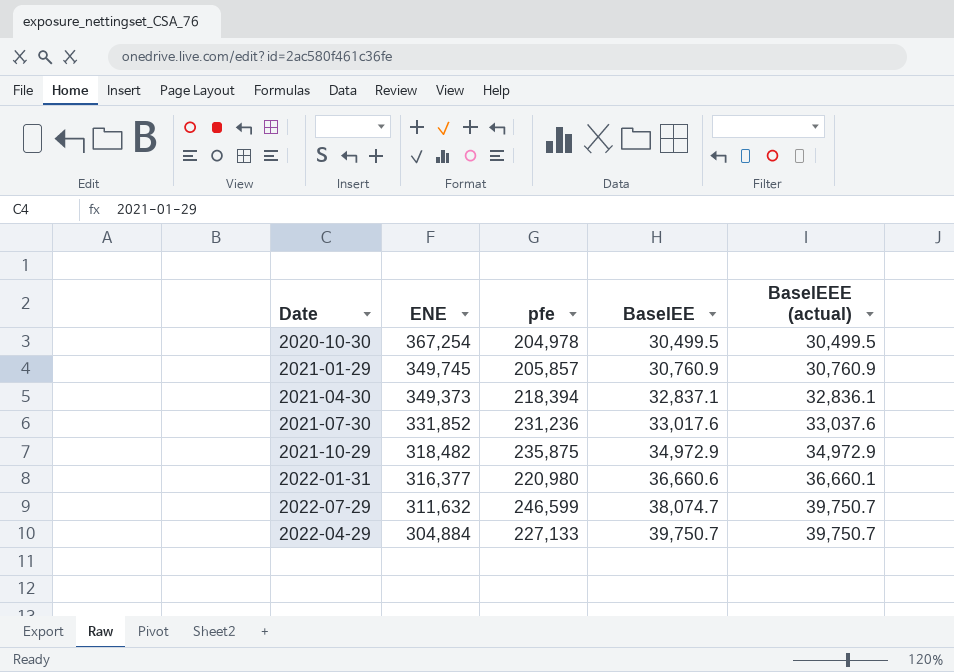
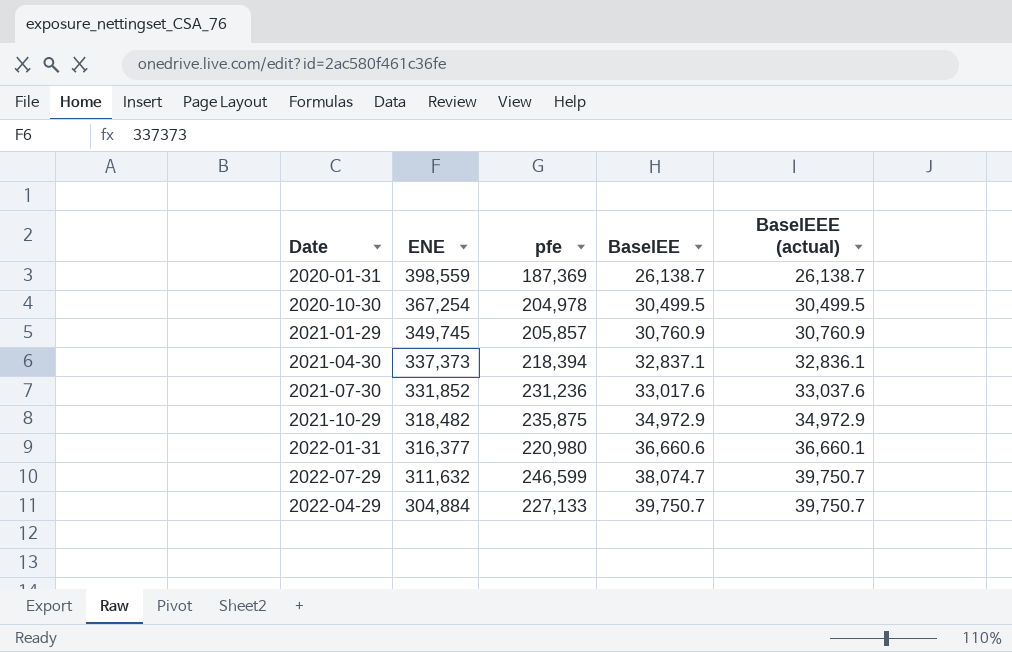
row 2020-01-31: none -> 398,559 | 187,369 | 26,138.7 | 26,138.7
2021-04-30 | ENE: 349,373 -> 337,373

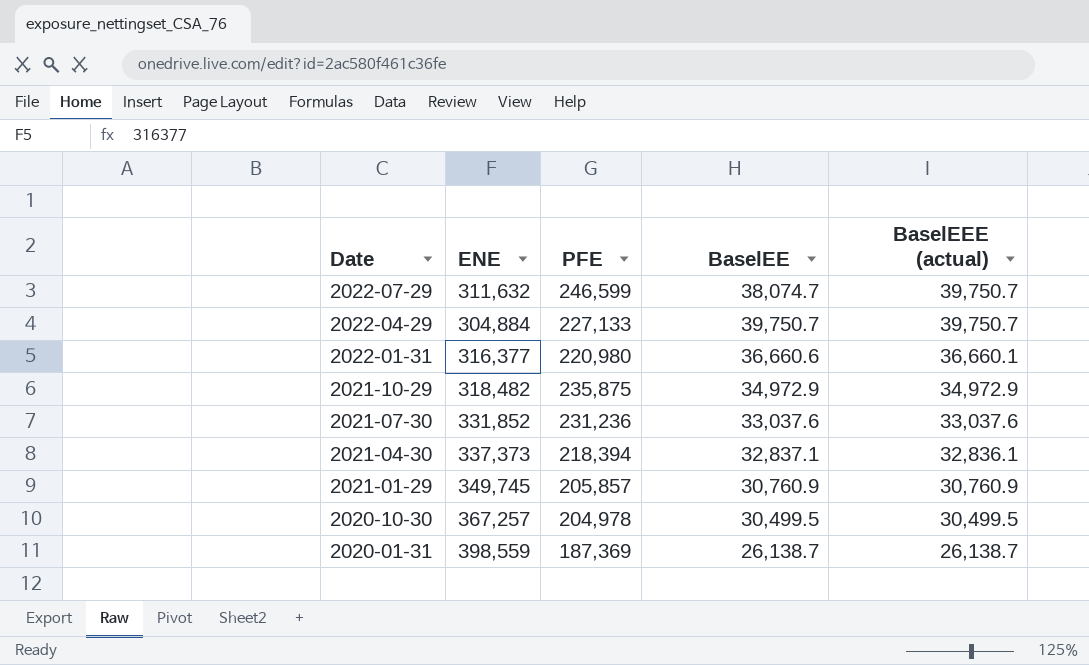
row order: ENE descending -> Date descending
column name: pfe -> PFE
2021-07-30 | BaselEE: 33,017.6 -> 33,037.6
2020-10-30 | ENE: 367,254 -> 367,257

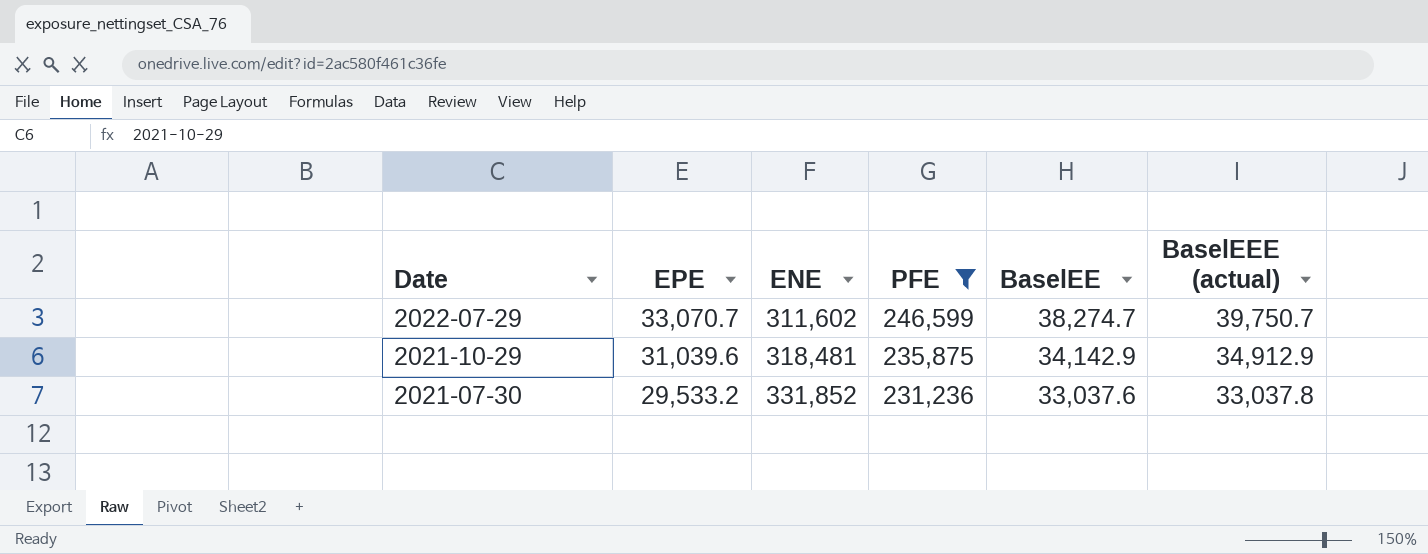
filter: none -> PFE >= 231,236
column EPE | position: none -> 2
2022-07-29 | ENE: 311,632 -> 311,602
2022-07-29 | BaselEE: 38,074.7 -> 38,274.7
2021-10-29 | ENE: 318,482 -> 318,481
2021-10-29 | BaselEE: 34,972.9 -> 34,142.9
2021-10-29 | BaselEEE (actual): 34,972.9 -> 34,912.9
2021-07-30 | BaselEEE (actual): 33,037.6 -> 33,037.8

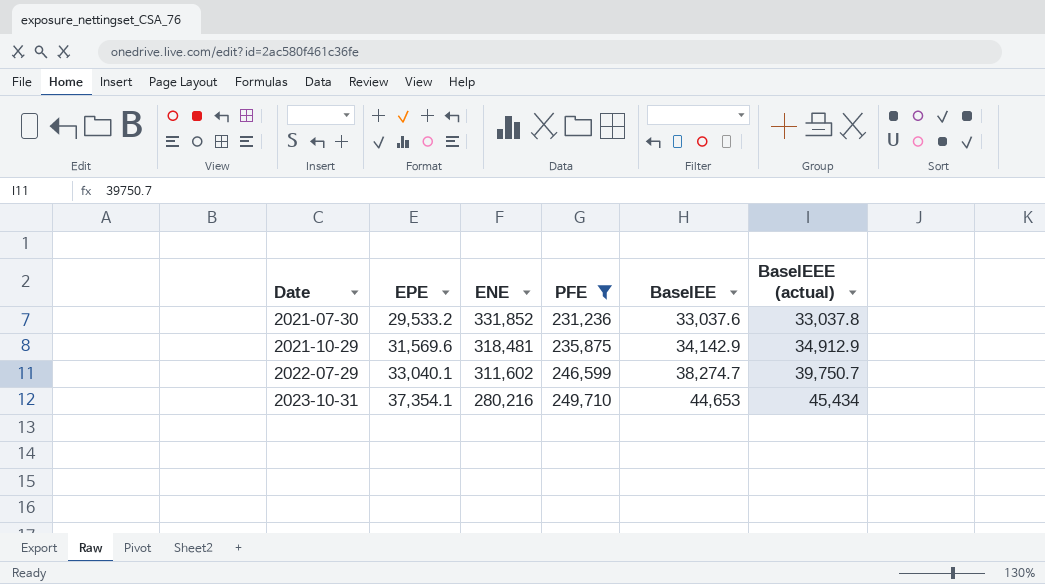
row order: Date descending -> Date ascending
2021-10-29 | EPE: 31,039.6 -> 31,569.6
2022-07-29 | EPE: 33,070.7 -> 33,040.1
row 2023-10-31: none -> 37,354.1 | 280,216 | 249,710 | 44,653 | 45,434

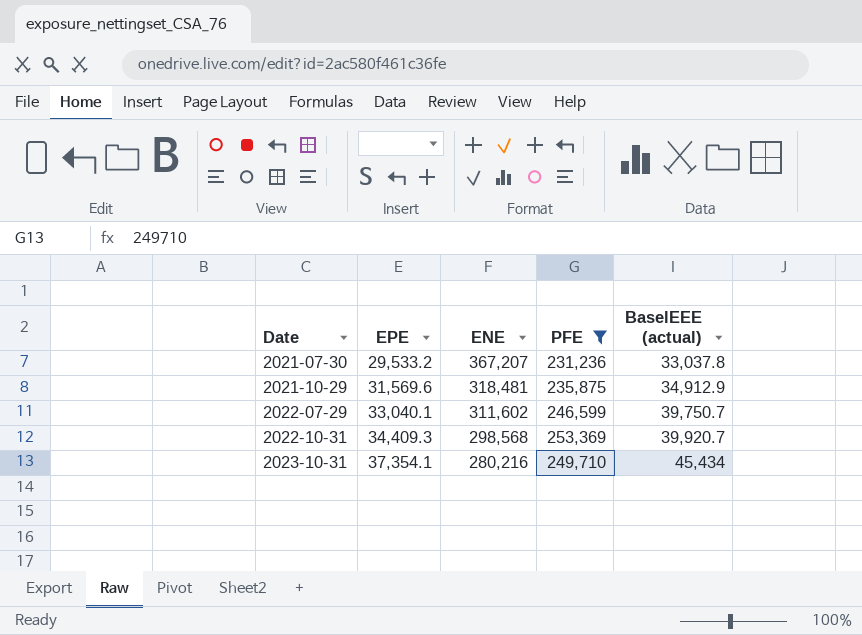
column BaselEE | position: 5 -> none
2021-07-30 | ENE: 331,852 -> 367,207
row 2022-10-31: none -> 34,409.3 | 298,568 | 253,369 | 39,920.7

